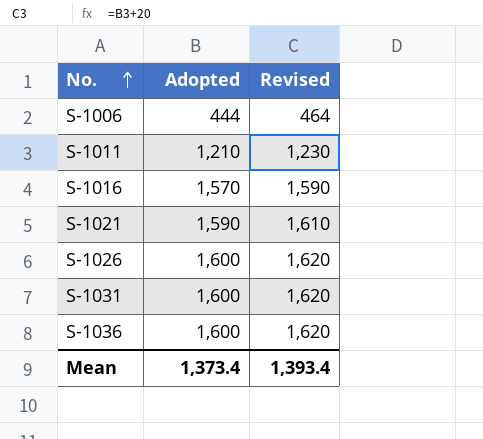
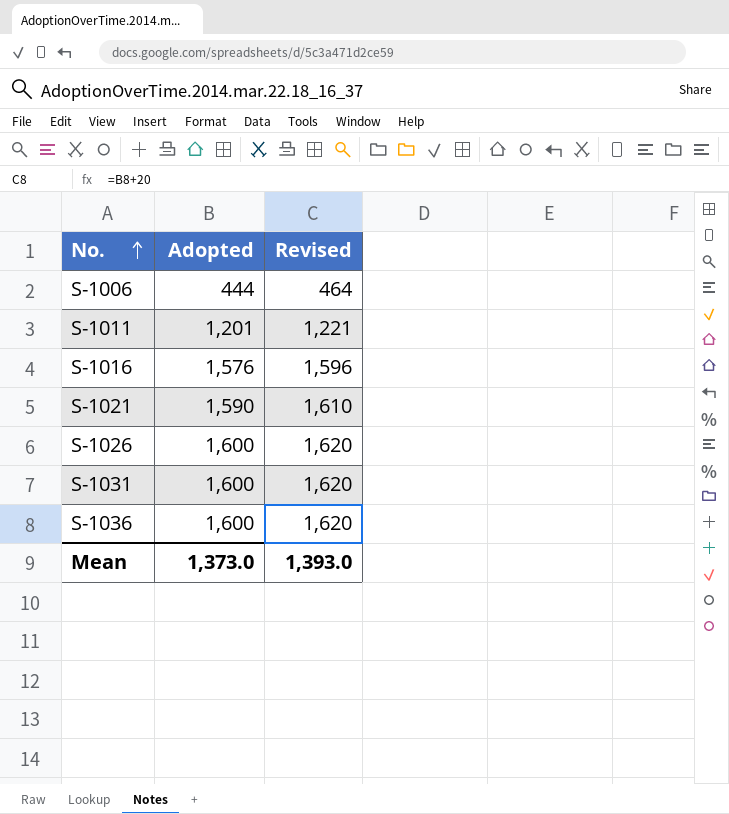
S-1011 | Adopted: 1,210 -> 1,201
S-1011 | Revised: 1,230 -> 1,221
S-1016 | Adopted: 1,570 -> 1,576
S-1016 | Revised: 1,590 -> 1,596
Mean | Adopted: 1,373.4 -> 1,373.0
Mean | Revised: 1,393.4 -> 1,393.0

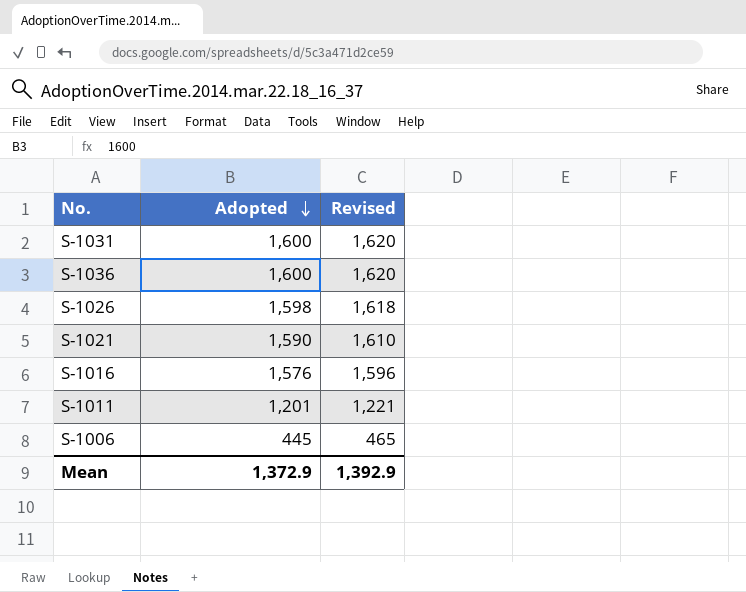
row order: No. ascending -> Adopted descending
S-1026 | Adopted: 1,600 -> 1,598
S-1026 | Revised: 1,620 -> 1,618
S-1006 | Adopted: 444 -> 445
S-1006 | Revised: 464 -> 465
Mean | Adopted: 1,373.0 -> 1,372.9
Mean | Revised: 1,393.0 -> 1,392.9

